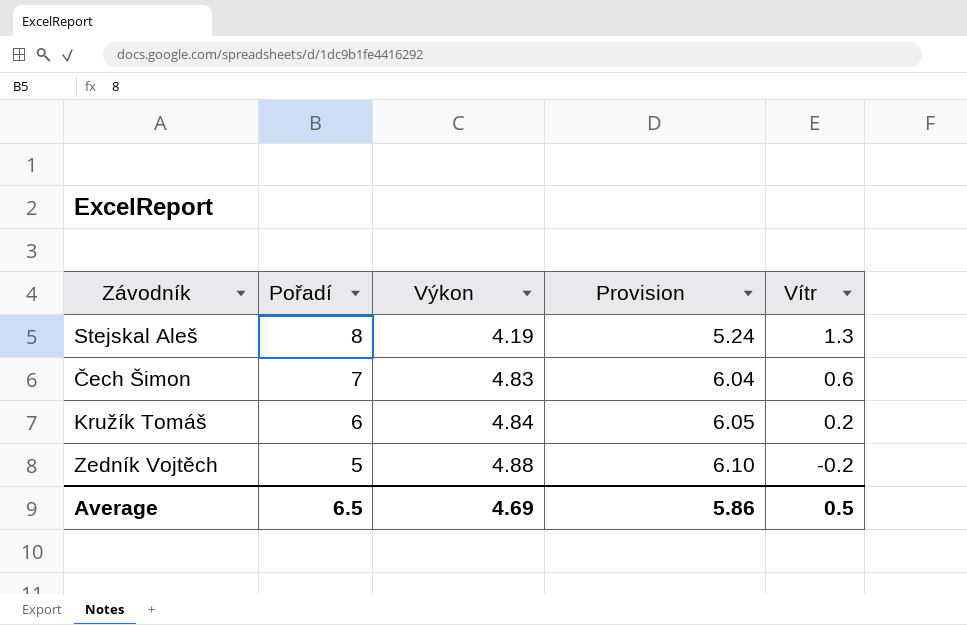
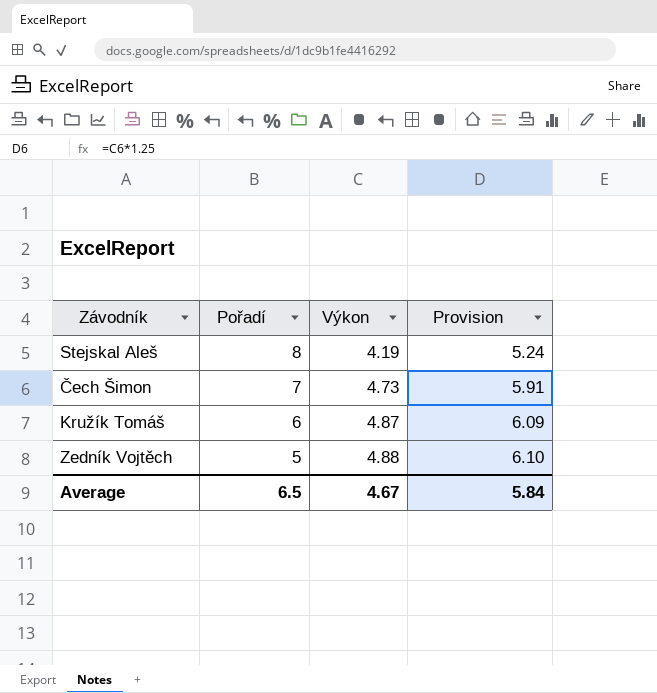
column Vítr | position: 5 -> none
Čech Šimon | Výkon: 4.83 -> 4.73
Čech Šimon | Provision: 6.04 -> 5.91
Kružík Tomáš | Výkon: 4.84 -> 4.87
Kružík Tomáš | Provision: 6.05 -> 6.09
Average | Výkon: 4.69 -> 4.67
Average | Provision: 5.86 -> 5.84

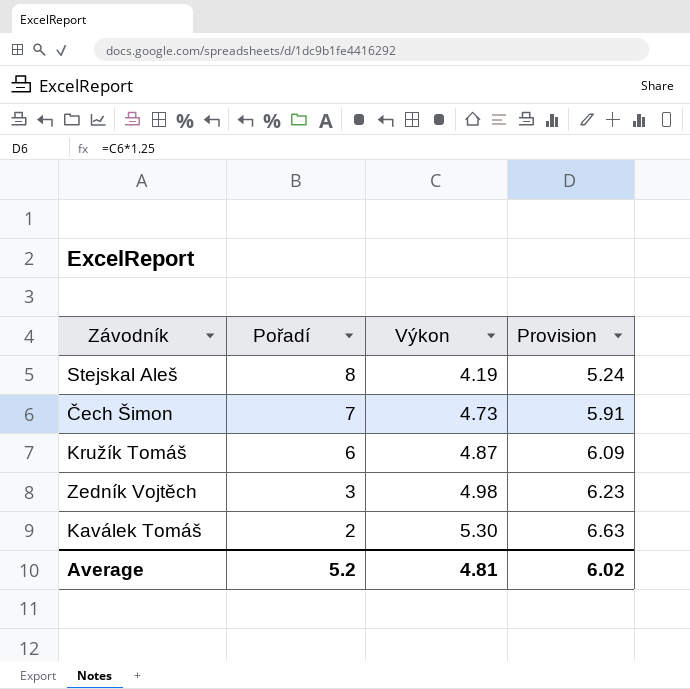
Zedník Vojtěch | Pořadí: 5 -> 3
Zedník Vojtěch | Výkon: 4.88 -> 4.98
Zedník Vojtěch | Provision: 6.10 -> 6.23
row Kaválek Tomáš: none -> 2 | 5.30 | 6.63
Average | Pořadí: 6.5 -> 5.2
Average | Výkon: 4.67 -> 4.81
Average | Provision: 5.84 -> 6.02

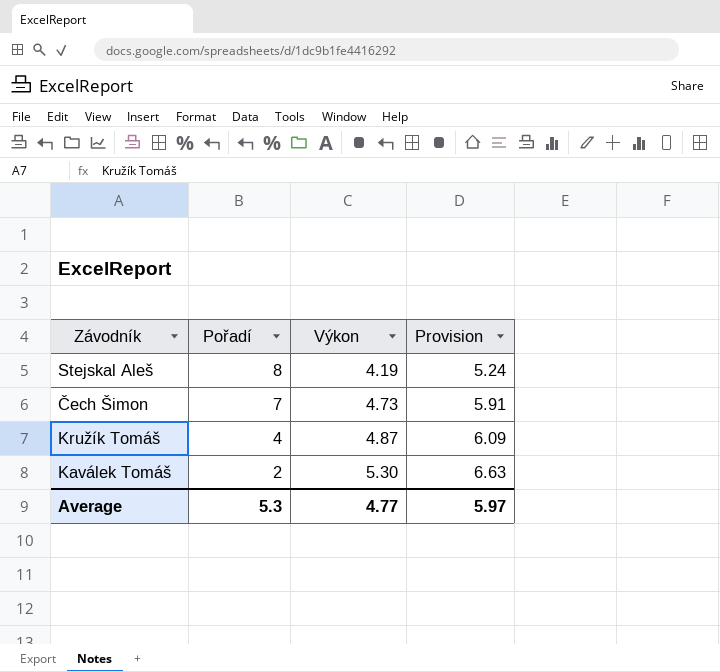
row Zedník Vojtěch: 3 | 4.98 | 6.23 -> none
Kružík Tomáš | Pořadí: 6 -> 4
Average | Pořadí: 5.2 -> 5.3
Average | Výkon: 4.81 -> 4.77
Average | Provision: 6.02 -> 5.97

